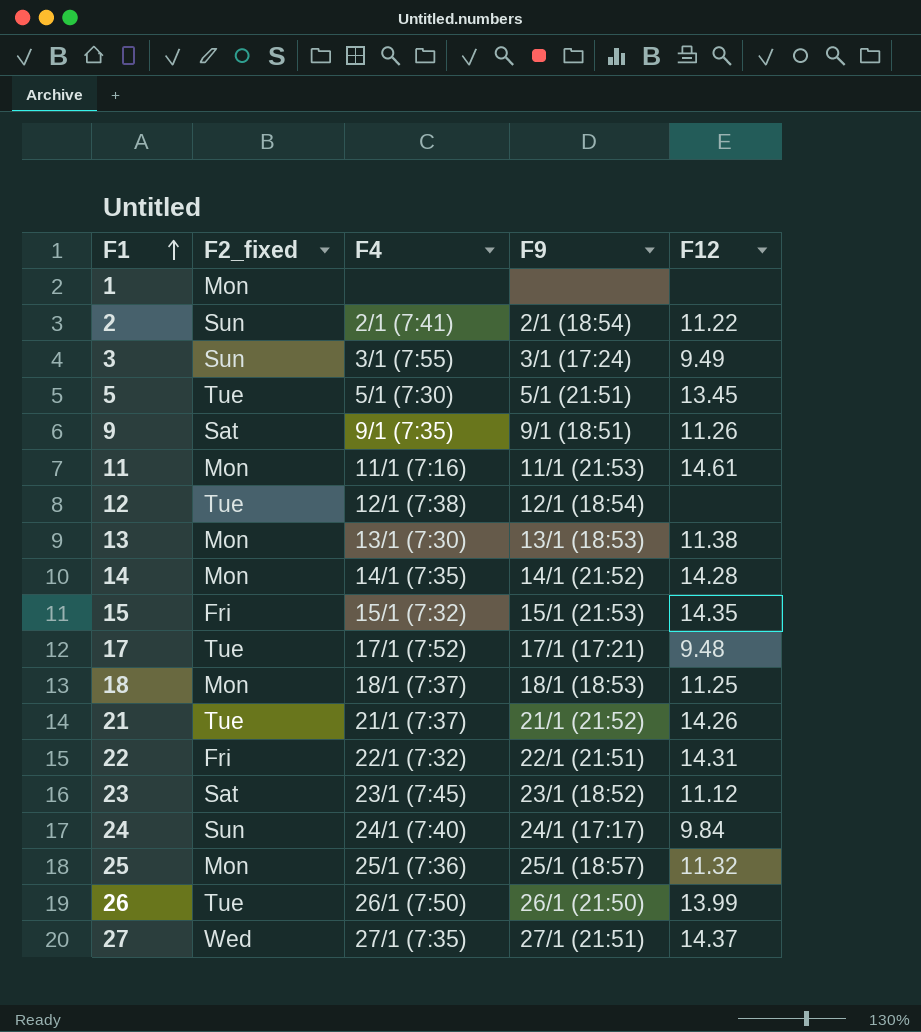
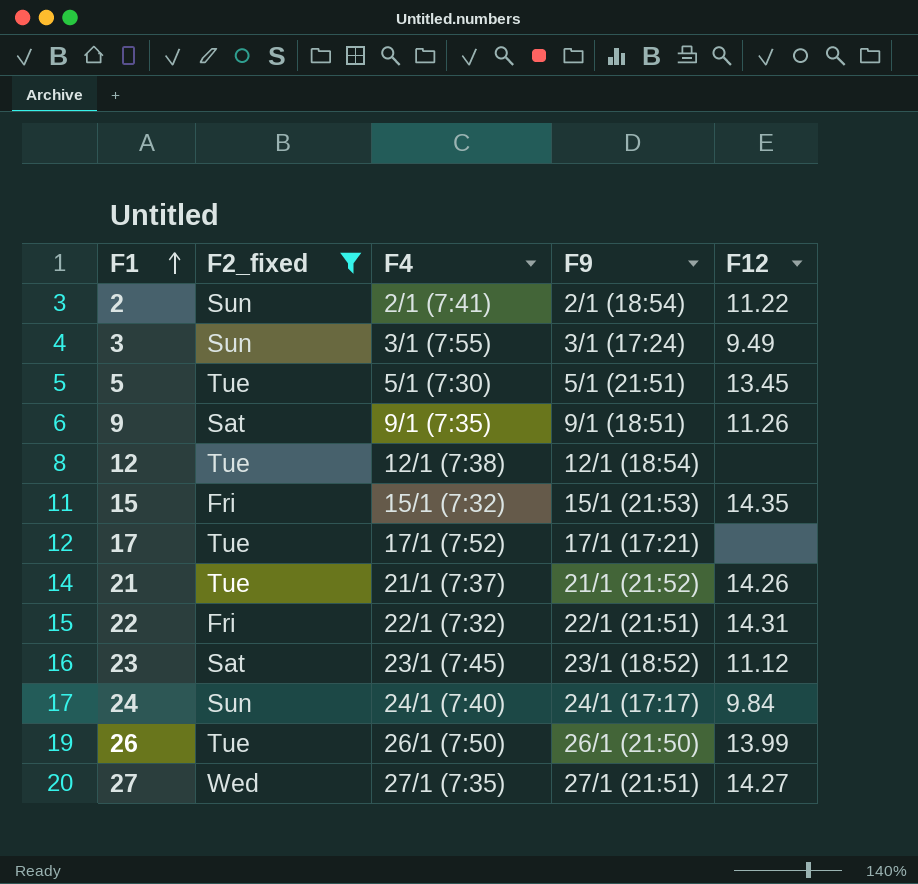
filter: none -> F2_fixed != Mon
17 | F12: 9.48 -> none
27 | F12: 14.37 -> 14.27

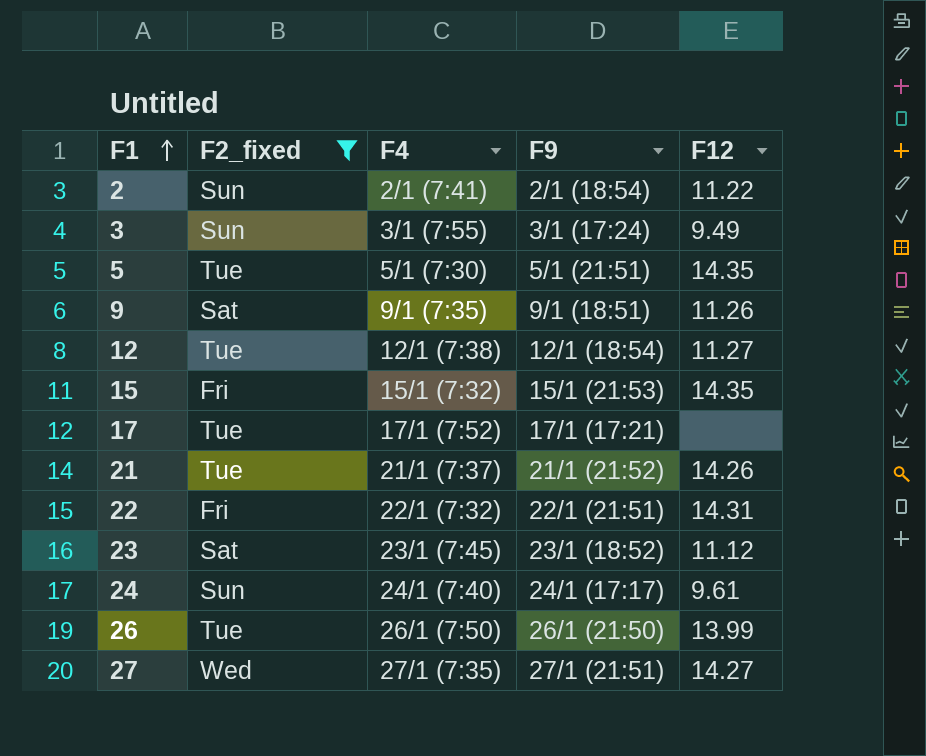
5 | F12: 13.45 -> 14.35
12 | F12: none -> 11.27
24 | F12: 9.84 -> 9.61

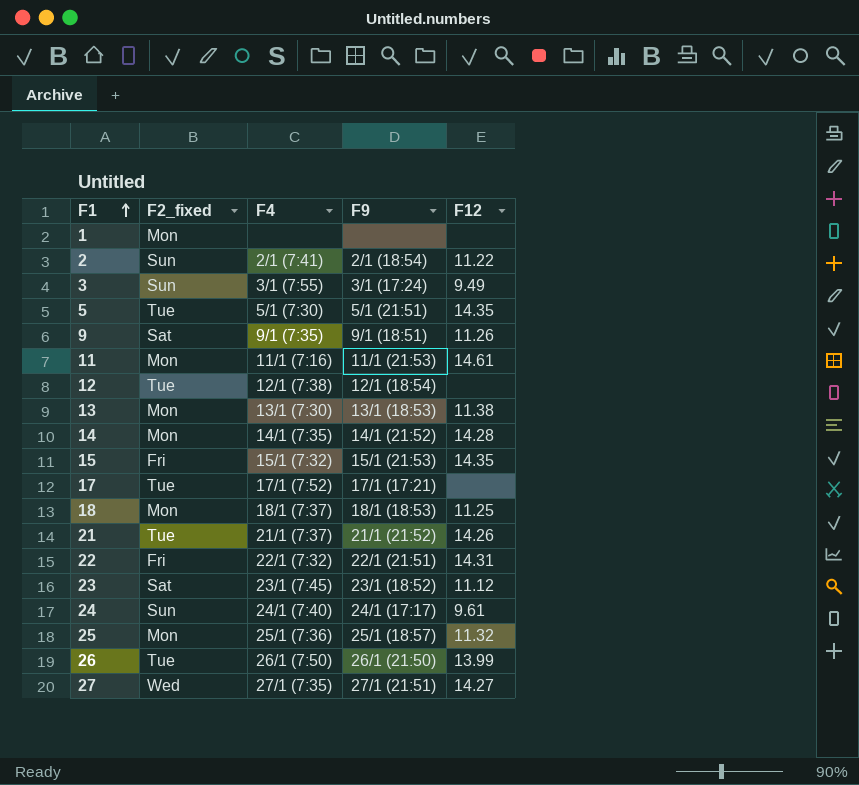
filter: F2_fixed != Mon -> none
12 | F12: 11.27 -> none

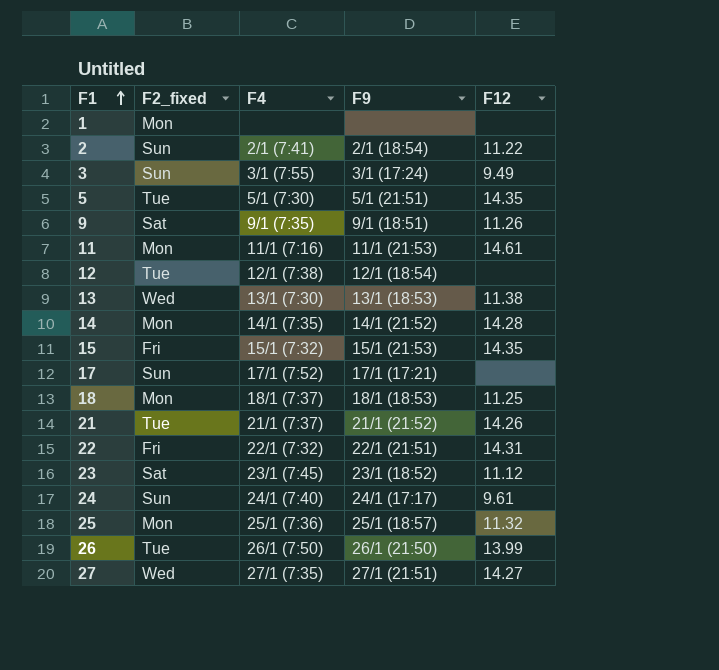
13 | F2_fixed: Mon -> Wed
17 | F2_fixed: Tue -> Sun

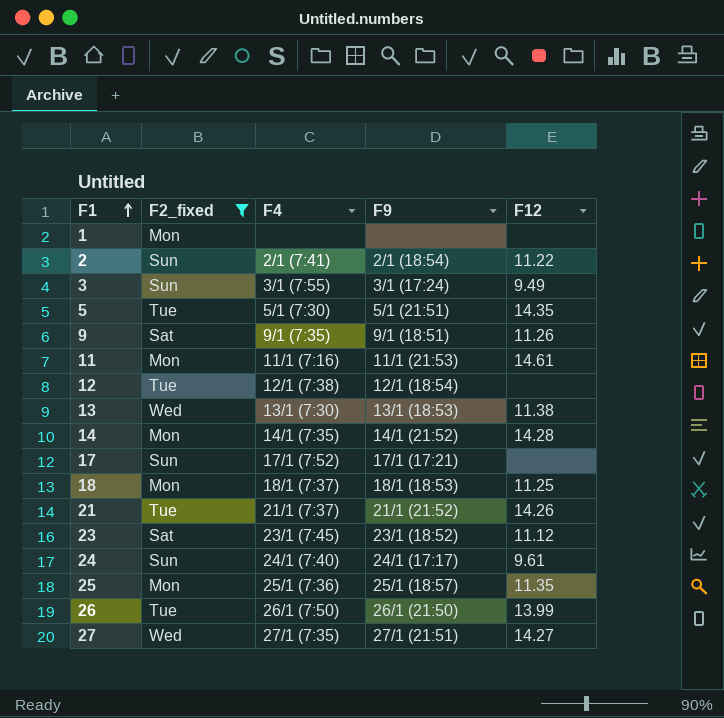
filter: none -> F2_fixed != Fri
25 | F12: 11.32 -> 11.35

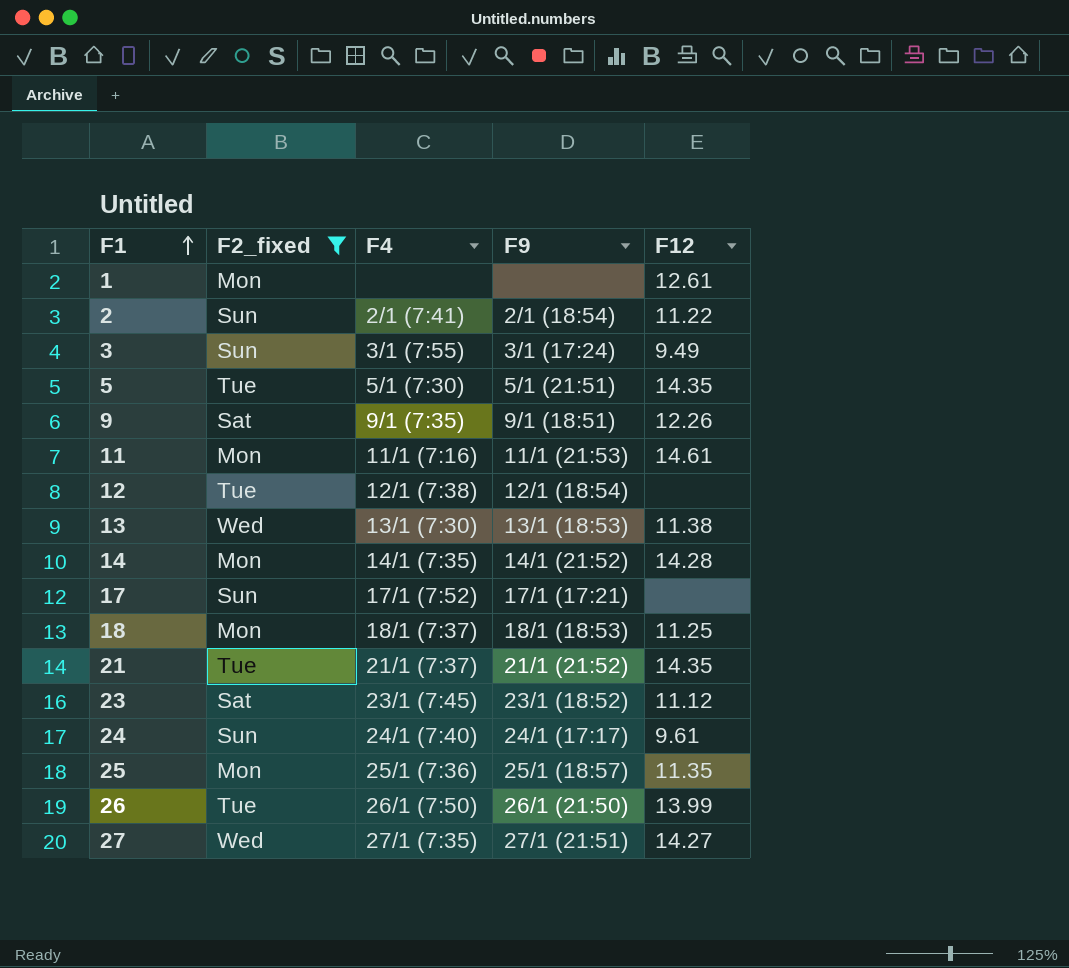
1 | F12: none -> 12.61
9 | F12: 11.26 -> 12.26
21 | F12: 14.26 -> 14.35

